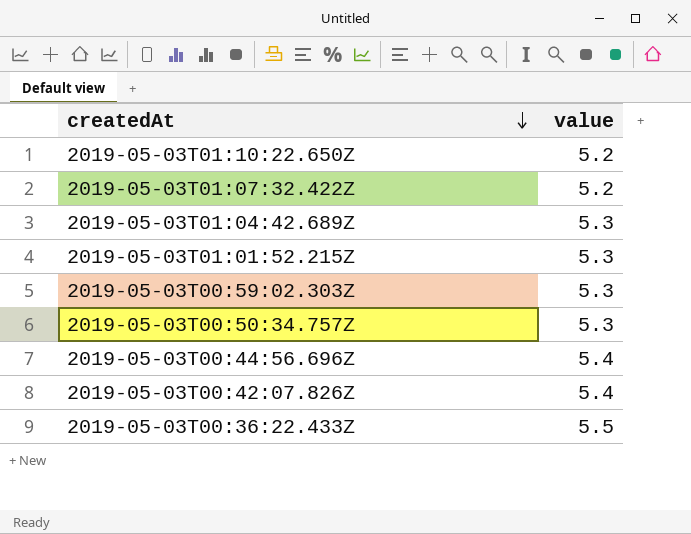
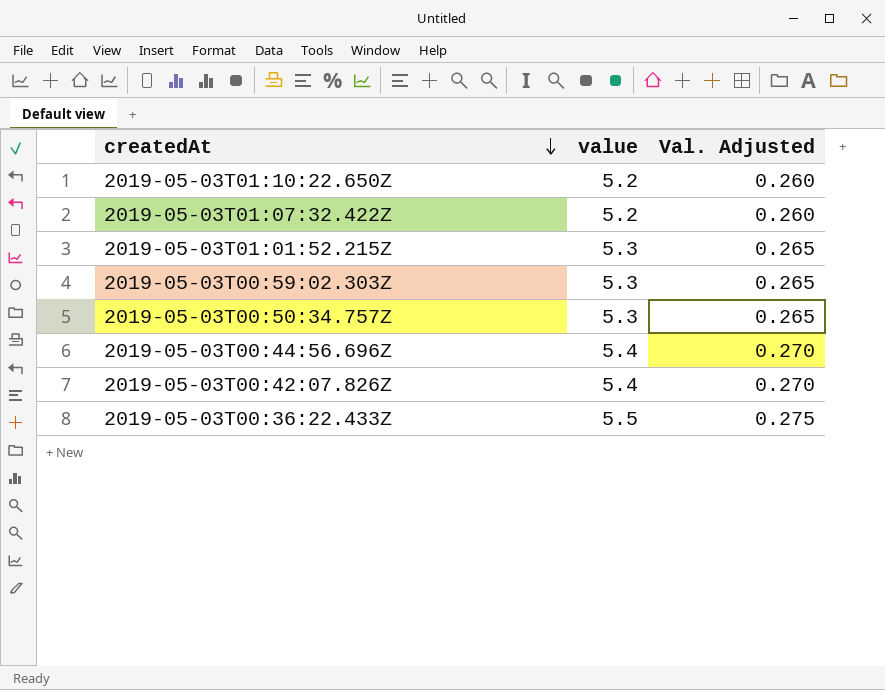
column Val. Adjusted | formula: none -> [value] * 0.05
row 2019-05-03T01:04:42.689Z: 5.3 -> none

